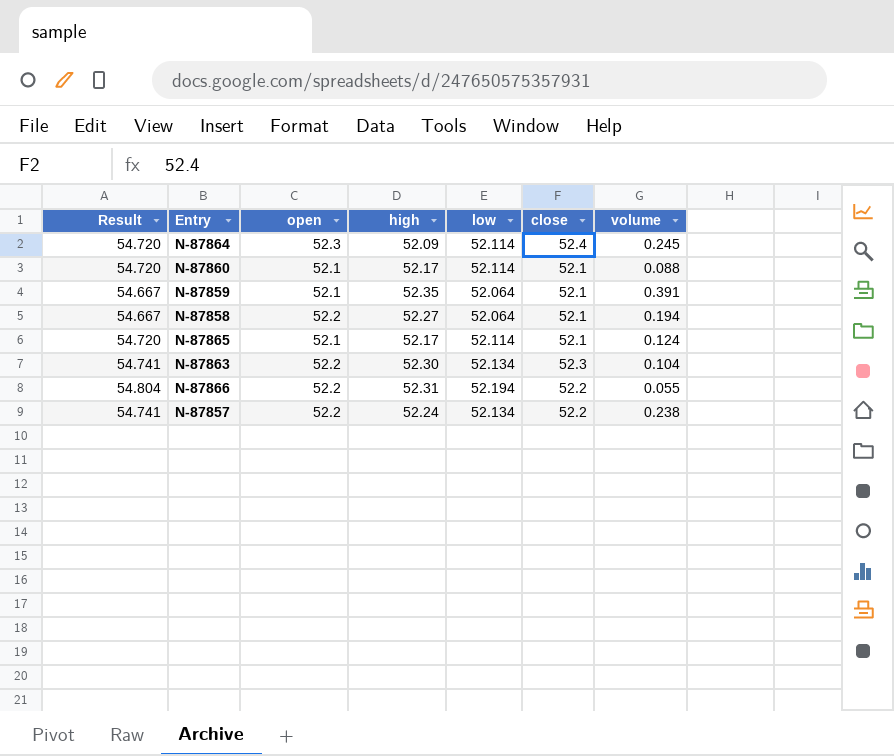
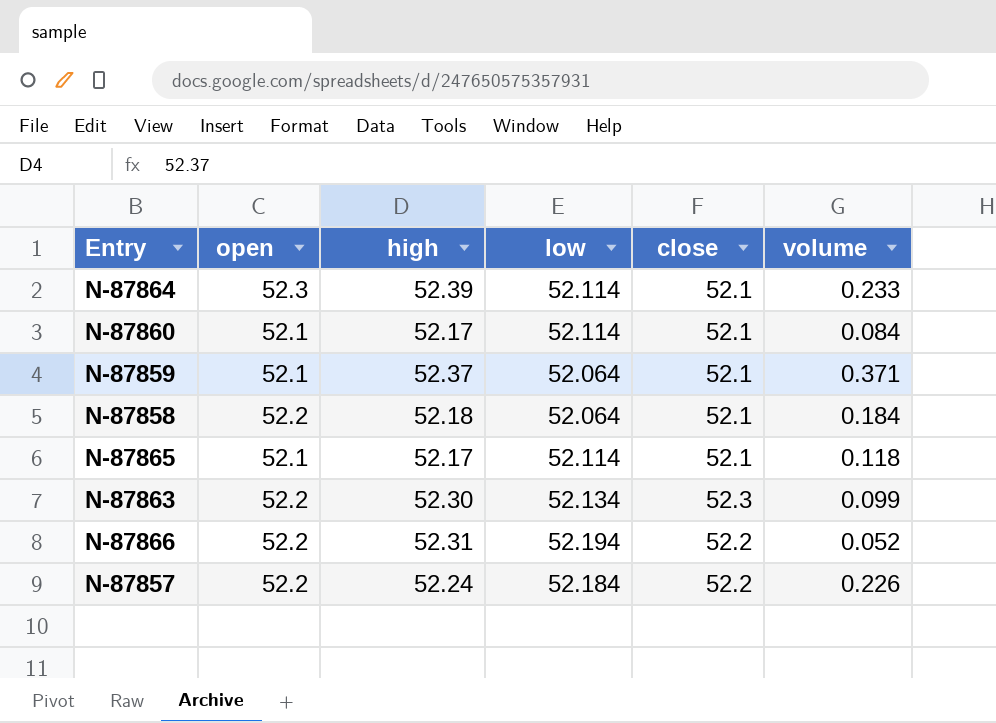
column Result | formula: [low] * 1.05 -> none
N-87864 | high: 52.09 -> 52.39
N-87864 | close: 52.4 -> 52.1
N-87864 | volume: 0.245 -> 0.233
N-87860 | volume: 0.088 -> 0.084
N-87859 | high: 52.35 -> 52.37
N-87859 | volume: 0.391 -> 0.371
N-87858 | high: 52.27 -> 52.18
N-87858 | volume: 0.194 -> 0.184
N-87865 | volume: 0.124 -> 0.118
N-87863 | volume: 0.104 -> 0.099
N-87866 | volume: 0.055 -> 0.052
N-87857 | low: 52.134 -> 52.184
N-87857 | volume: 0.238 -> 0.226

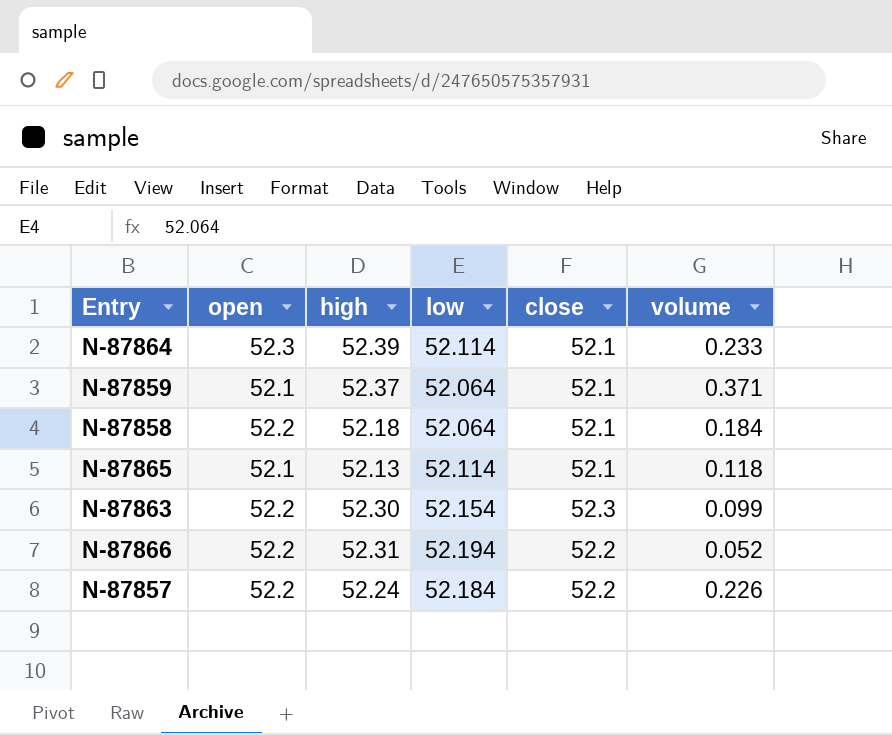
row N-87860: 52.1 | 52.17 | 52.114 | 52.1 | 0.084 -> none
N-87865 | high: 52.17 -> 52.13
N-87863 | low: 52.134 -> 52.154

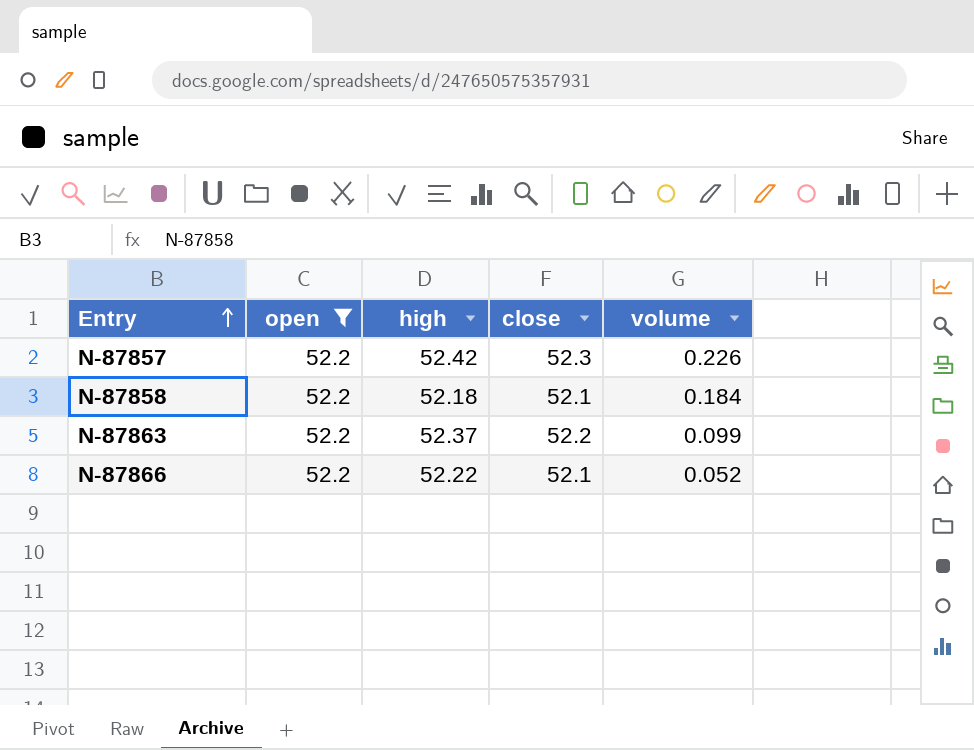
filter: none -> open = 52.2
row order: none -> Entry ascending
column low | position: 4 -> none
N-87857 | high: 52.24 -> 52.42
N-87857 | close: 52.2 -> 52.3
N-87863 | high: 52.30 -> 52.37
N-87863 | close: 52.3 -> 52.2
N-87866 | high: 52.31 -> 52.22
N-87866 | close: 52.2 -> 52.1

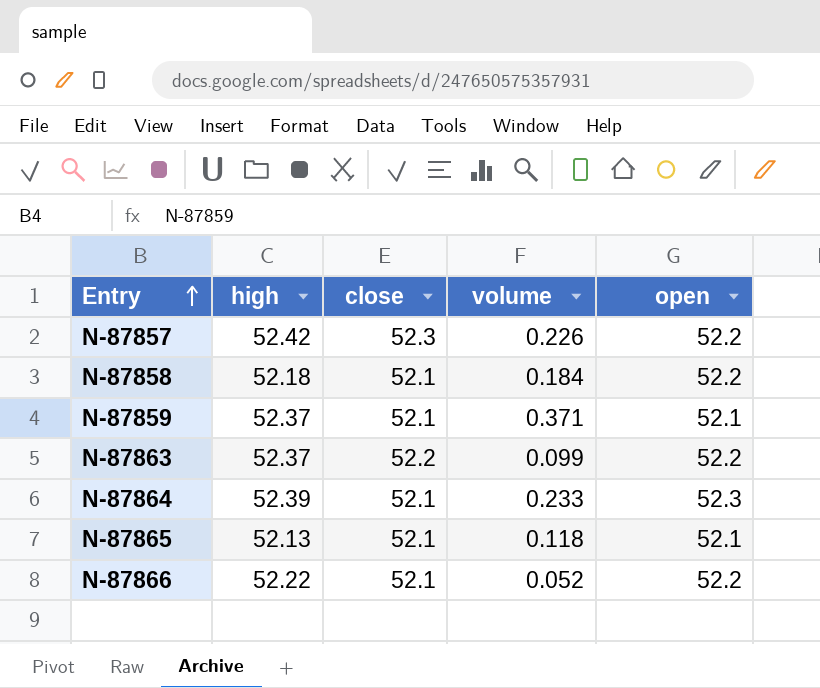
filter: open = 52.2 -> none
column open | position: 2 -> 5

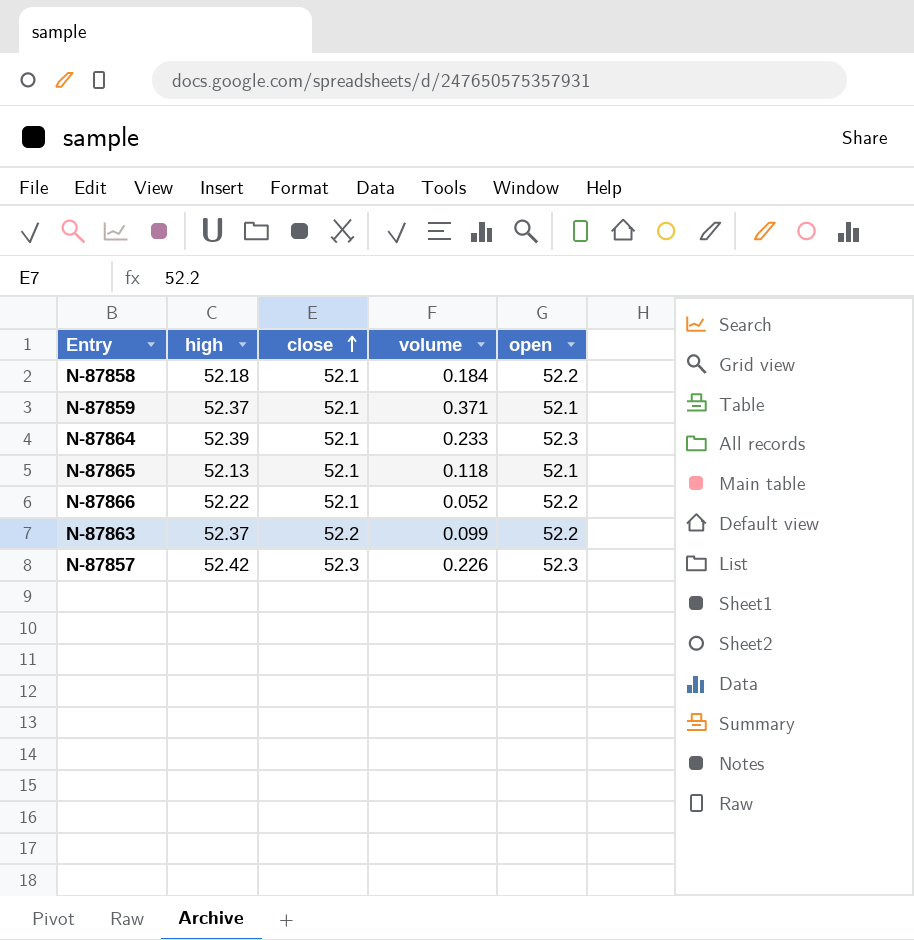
row order: Entry ascending -> close ascending
N-87857 | open: 52.2 -> 52.3

